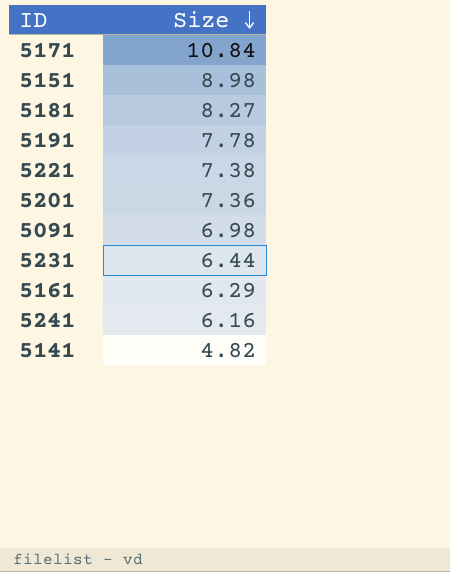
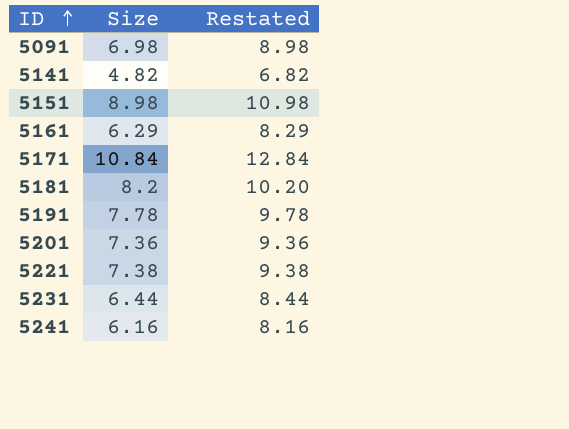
row order: Size descending -> ID ascending
column Restated | formula: none -> [Size] + 2
5181 | Size: 8.27 -> 8.2

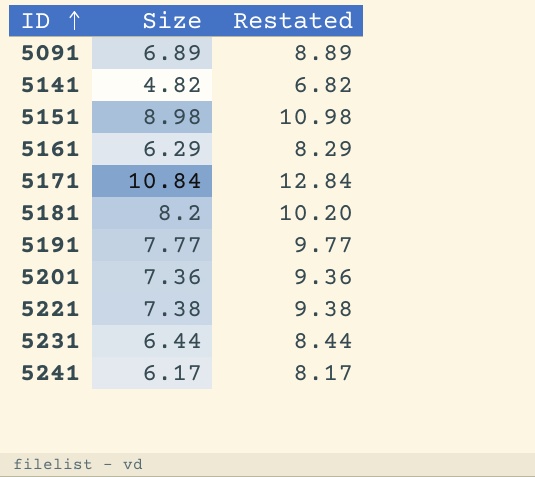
5091 | Size: 6.98 -> 6.89
5091 | Restated: 8.98 -> 8.89
5191 | Size: 7.78 -> 7.77
5191 | Restated: 9.78 -> 9.77
5241 | Size: 6.16 -> 6.17
5241 | Restated: 8.16 -> 8.17

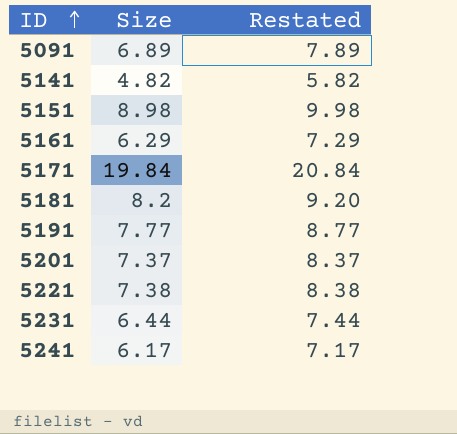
column Restated | formula: [Size] + 2 -> [Size] + 1
5171 | Size: 10.84 -> 19.84
5201 | Size: 7.36 -> 7.37

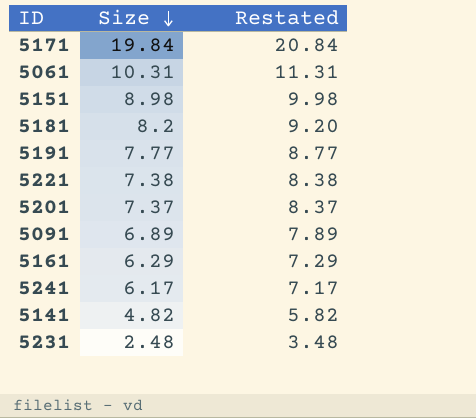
row order: ID ascending -> Size descending
row 5061: none -> 10.31 | 11.31
5231 | Size: 6.44 -> 2.48
5231 | Restated: 7.44 -> 3.48

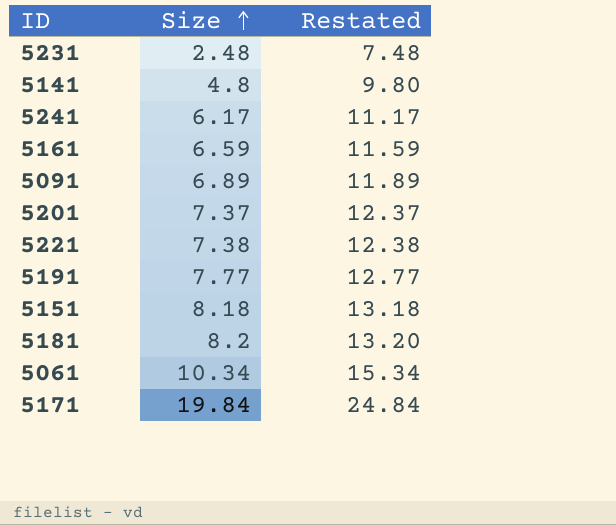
row order: Size descending -> Size ascending
column Restated | formula: [Size] + 1 -> [Size] + 5
5141 | Size: 4.82 -> 4.8
5161 | Size: 6.29 -> 6.59
5151 | Size: 8.98 -> 8.18
5061 | Size: 10.31 -> 10.34

